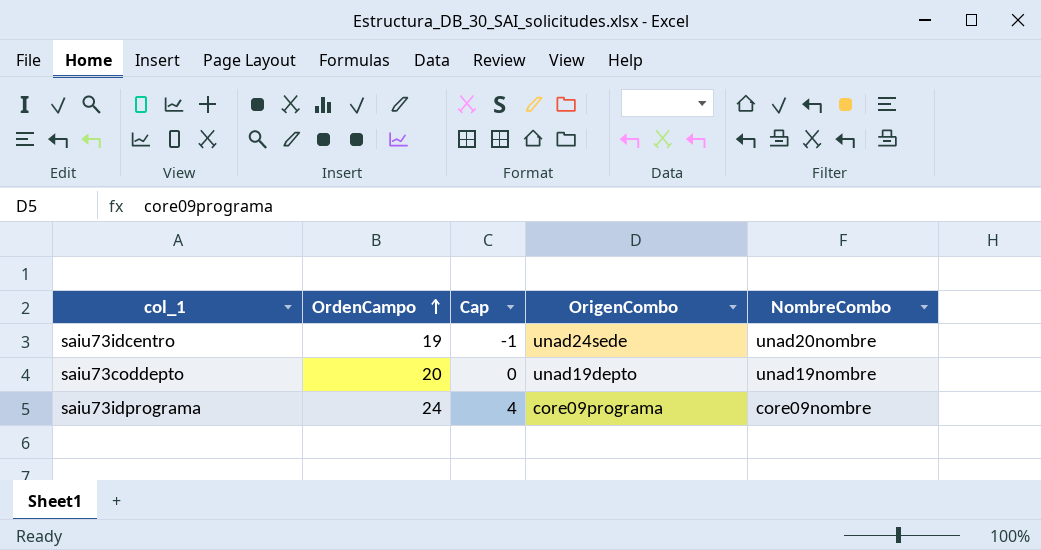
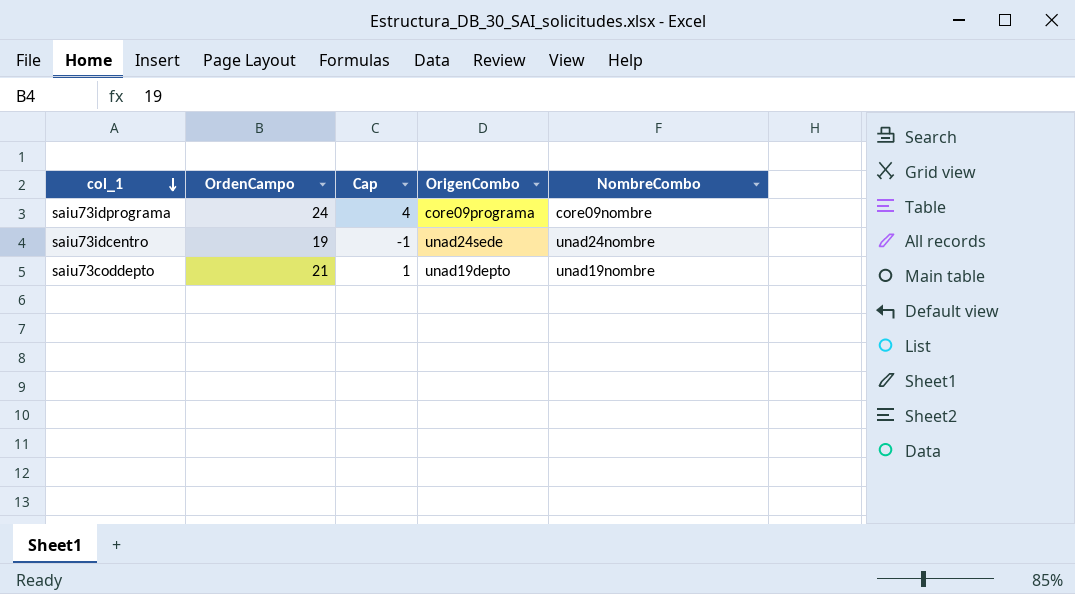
row order: OrdenCampo ascending -> col_1 descending
saiu73idcentro | NombreCombo: unad20nombre -> unad24nombre
saiu73coddepto | OrdenCampo: 20 -> 21
saiu73coddepto | Cap: 0 -> 1

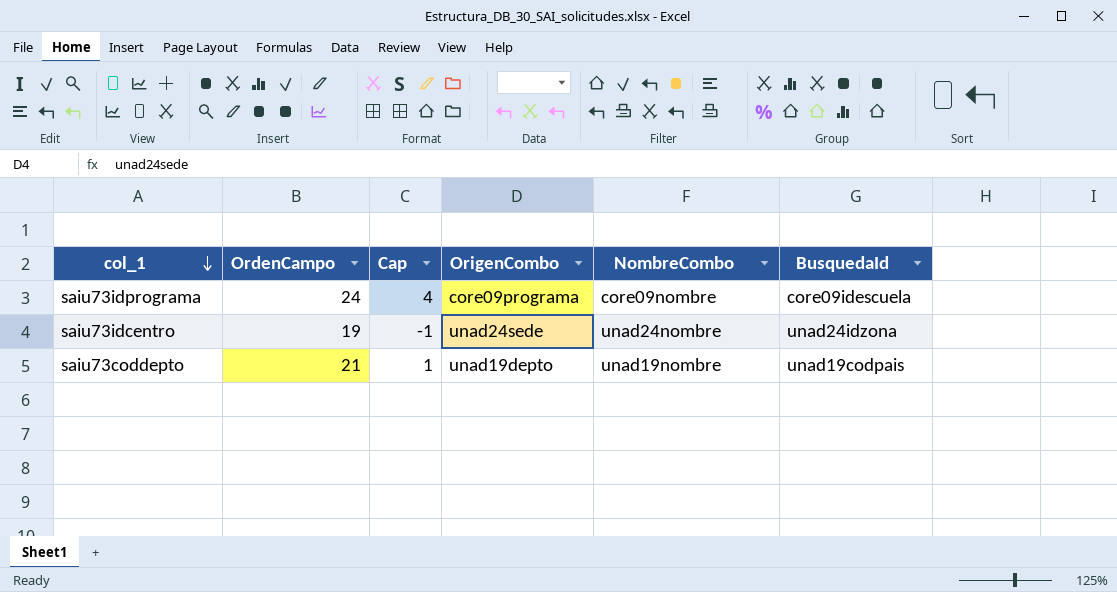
column BusquedaId | position: none -> 6

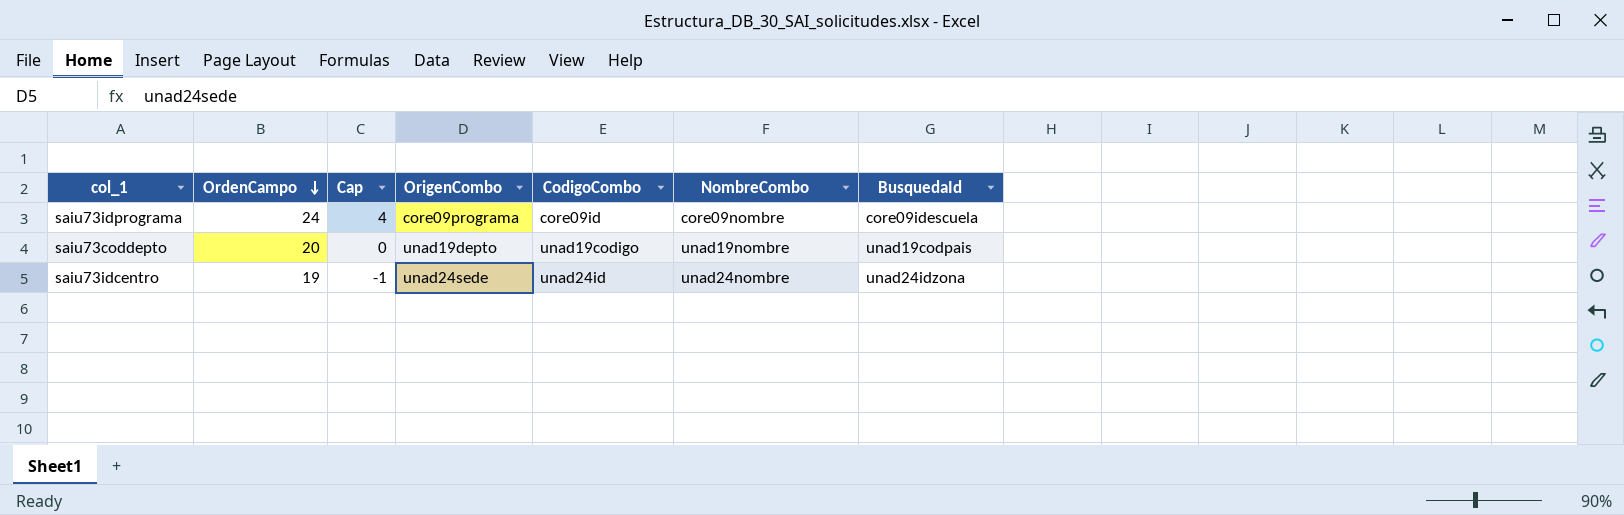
row order: col_1 descending -> OrdenCampo descending
column CodigoCombo | position: none -> 5
saiu73coddepto | OrdenCampo: 21 -> 20
saiu73coddepto | Cap: 1 -> 0

